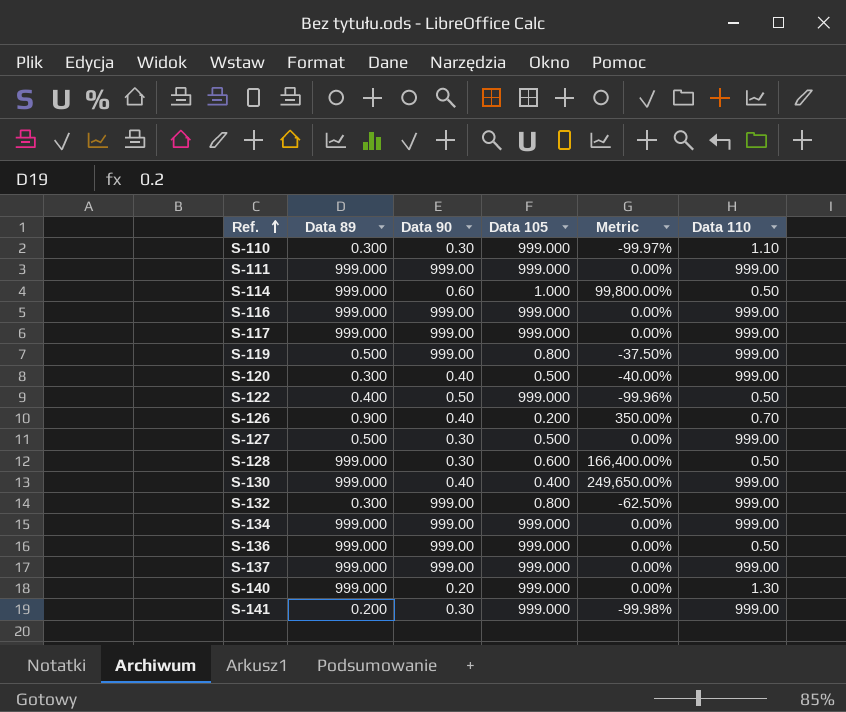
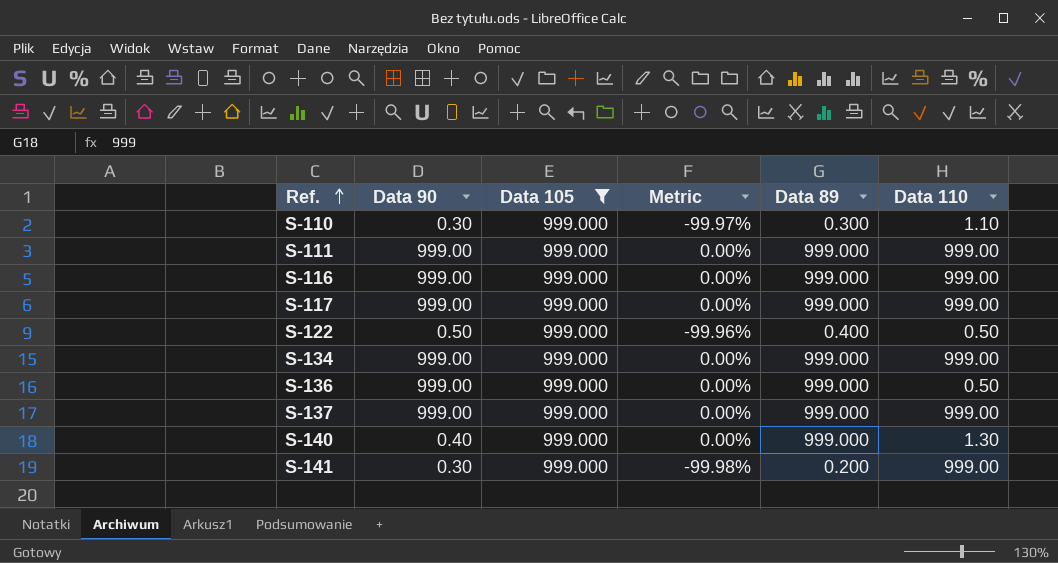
filter: none -> Data 105 = 999.000
column Data 89 | position: 2 -> 5
S-140 | Data 90: 0.20 -> 0.40

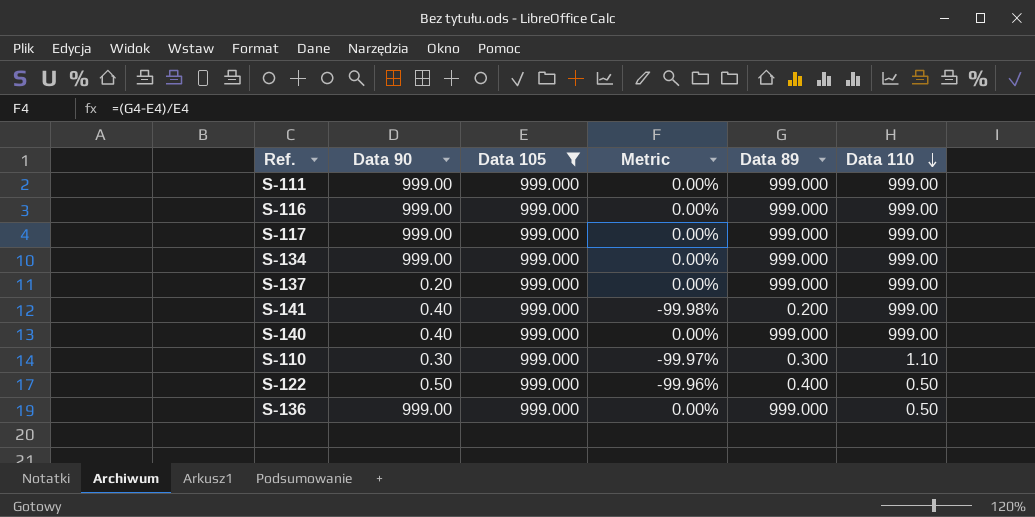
row order: Ref. ascending -> Data 110 descending
S-137 | Data 90: 999.00 -> 0.20
S-141 | Data 90: 0.30 -> 0.40
S-140 | Data 110: 1.30 -> 999.00

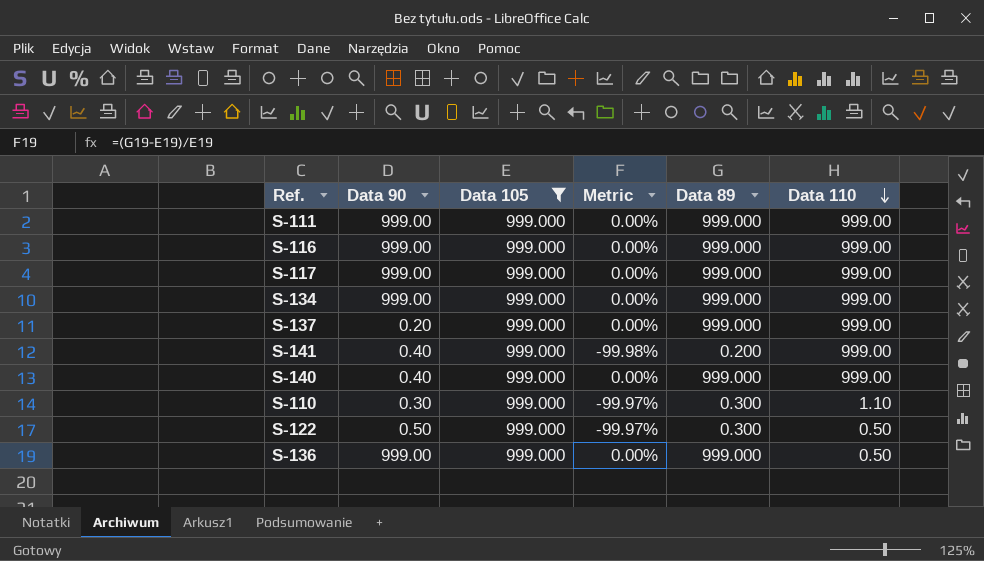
S-122 | Metric: -99.96% -> -99.97%
S-122 | Data 89: 0.400 -> 0.300

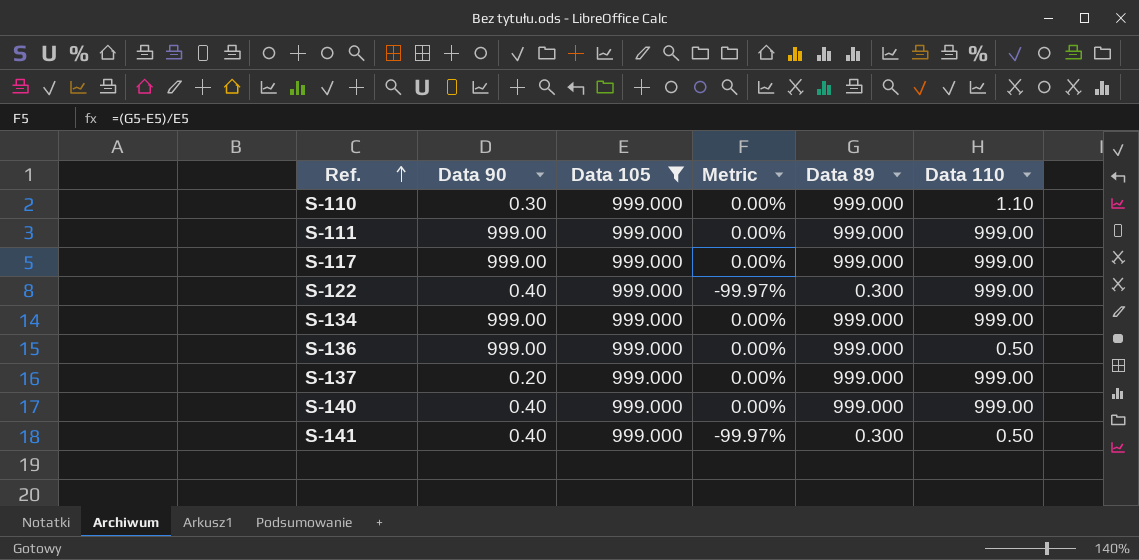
row order: Data 110 descending -> Ref. ascending
row S-116: 999.00 | 999.000 | 0.00% | 999.000 | 999.00 -> none
S-110 | Metric: -99.97% -> 0.00%
S-110 | Data 89: 0.300 -> 999.000
S-122 | Data 90: 0.50 -> 0.40
S-122 | Data 110: 0.50 -> 999.00
S-141 | Metric: -99.98% -> -99.97%
S-141 | Data 89: 0.200 -> 0.300
S-141 | Data 110: 999.00 -> 0.50

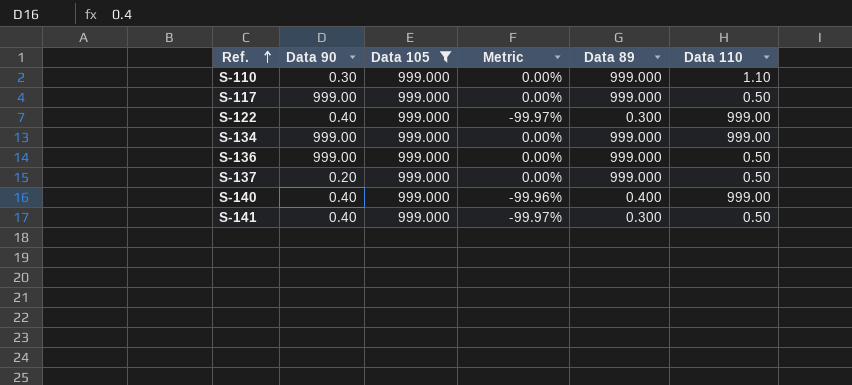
row S-111: 999.00 | 999.000 | 0.00% | 999.000 | 999.00 -> none
S-117 | Data 110: 999.00 -> 0.50
S-137 | Data 110: 999.00 -> 0.50
S-140 | Metric: 0.00% -> -99.96%
S-140 | Data 89: 999.000 -> 0.400

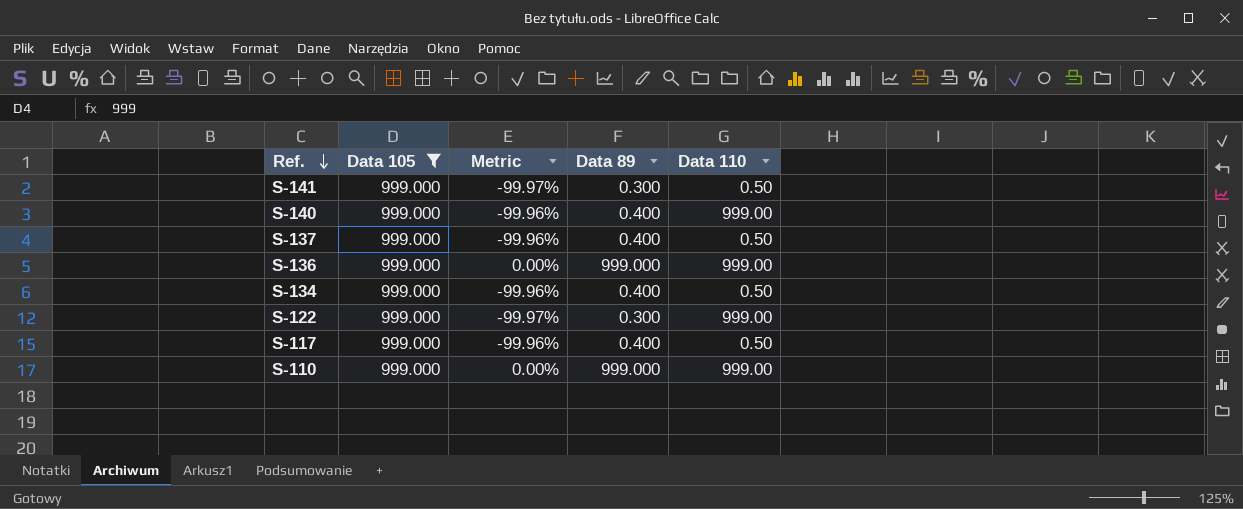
row order: Ref. ascending -> Ref. descending
column Data 90 | position: 2 -> none
S-137 | Metric: 0.00% -> -99.96%
S-137 | Data 89: 999.000 -> 0.400
S-136 | Data 110: 0.50 -> 999.00
S-134 | Metric: 0.00% -> -99.96%
S-134 | Data 89: 999.000 -> 0.400
S-134 | Data 110: 999.00 -> 0.50
S-117 | Metric: 0.00% -> -99.96%
S-117 | Data 89: 999.000 -> 0.400
S-110 | Data 110: 1.10 -> 999.00

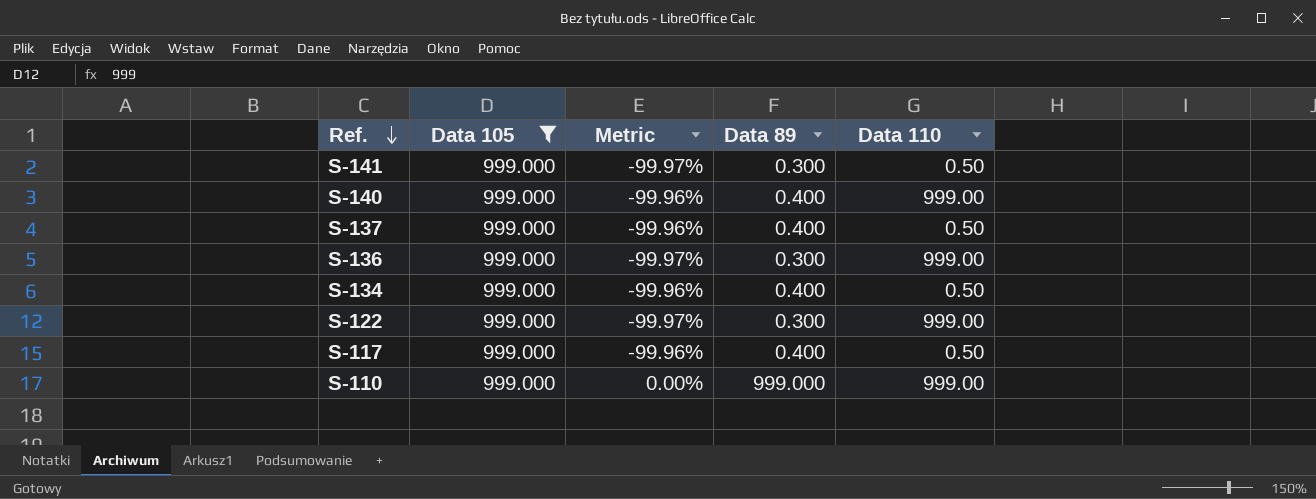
S-136 | Metric: 0.00% -> -99.97%
S-136 | Data 89: 999.000 -> 0.300

